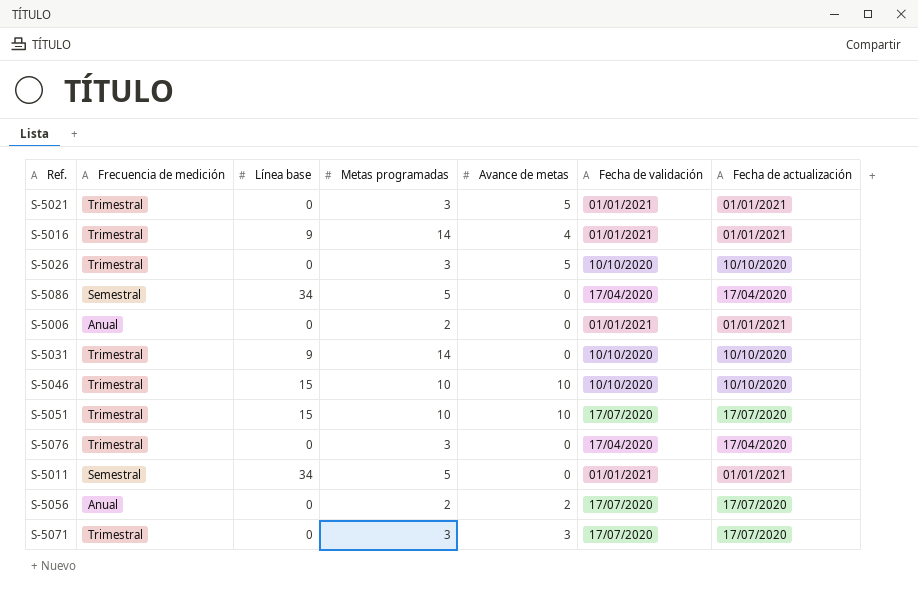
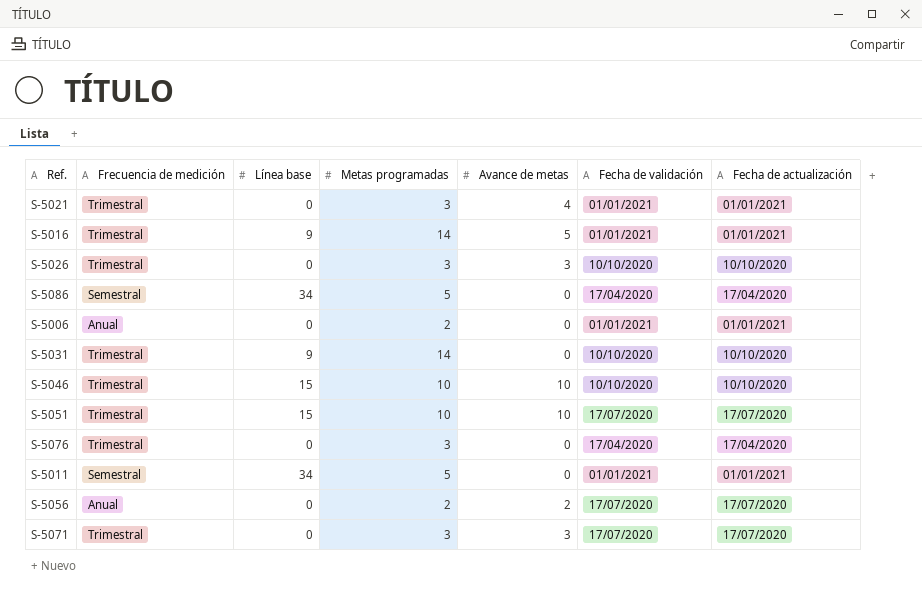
S-5021 | Avance de metas: 5 -> 4
S-5016 | Avance de metas: 4 -> 5
S-5026 | Avance de metas: 5 -> 3

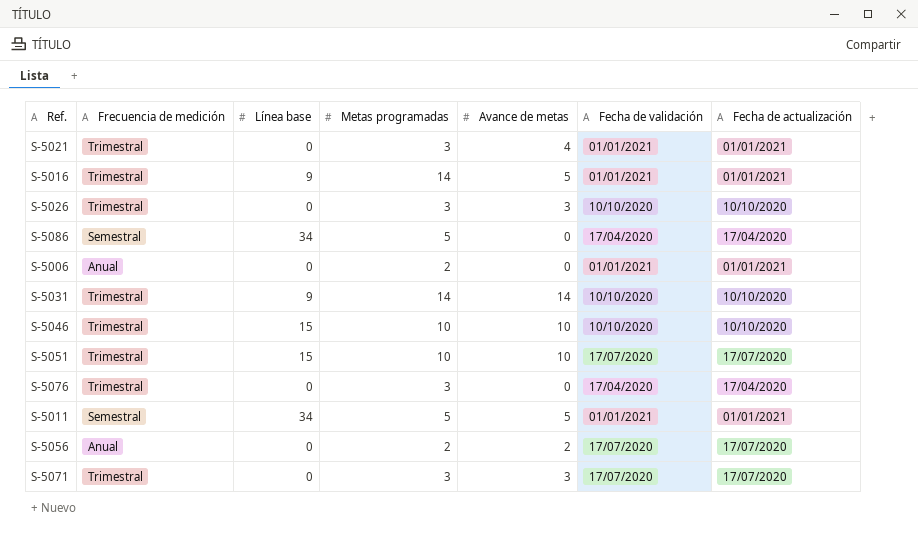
S-5031 | Avance de metas: 0 -> 14
S-5011 | Avance de metas: 0 -> 5

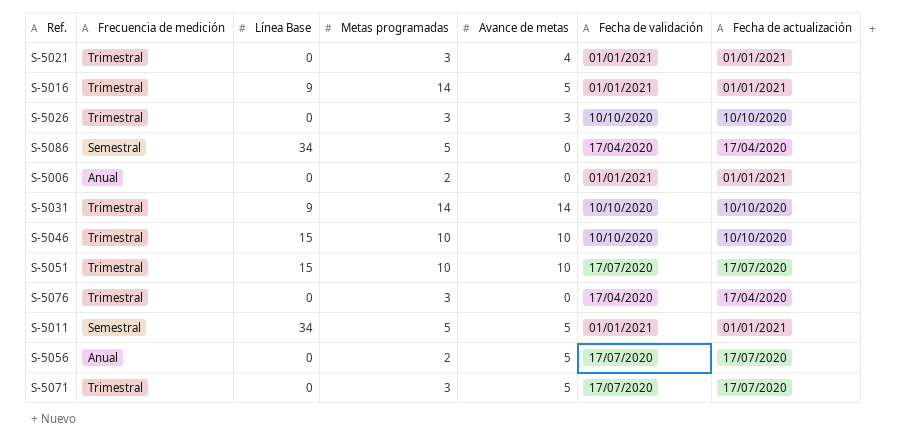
column name: Línea base -> Línea Base
S-5056 | Avance de metas: 2 -> 5
S-5071 | Avance de metas: 3 -> 5

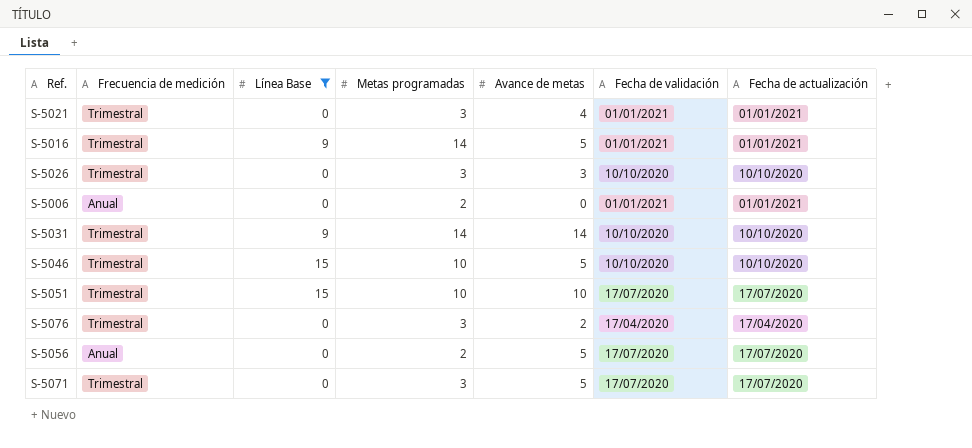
filter: none -> Línea Base != 34
S-5046 | Avance de metas: 10 -> 5
S-5076 | Avance de metas: 0 -> 2

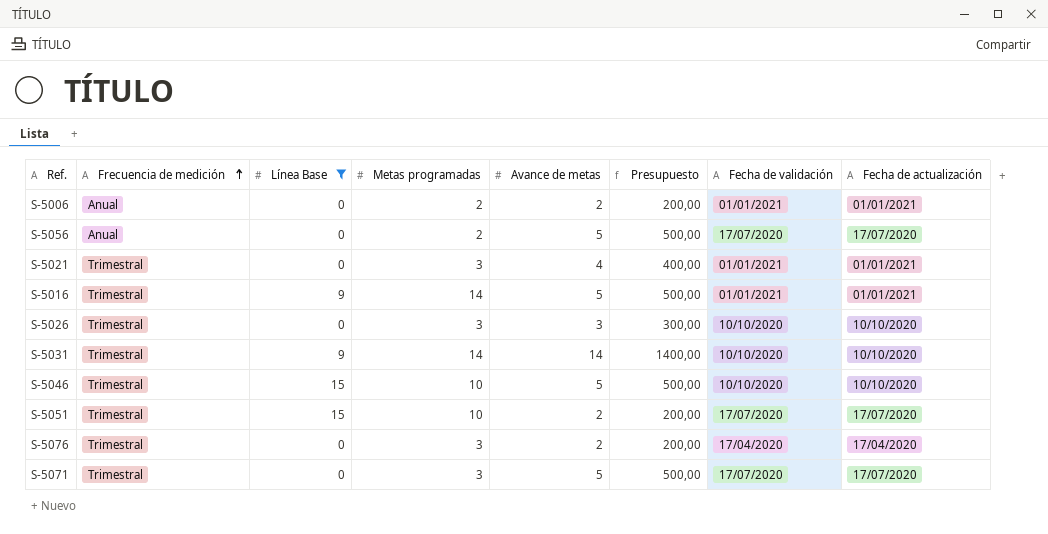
row order: none -> Frecuencia de medición ascending
column Presupuesto | formula: none -> [Avance de metas] * 100
S-5006 | Avance de metas: 0 -> 2
S-5051 | Avance de metas: 10 -> 2

